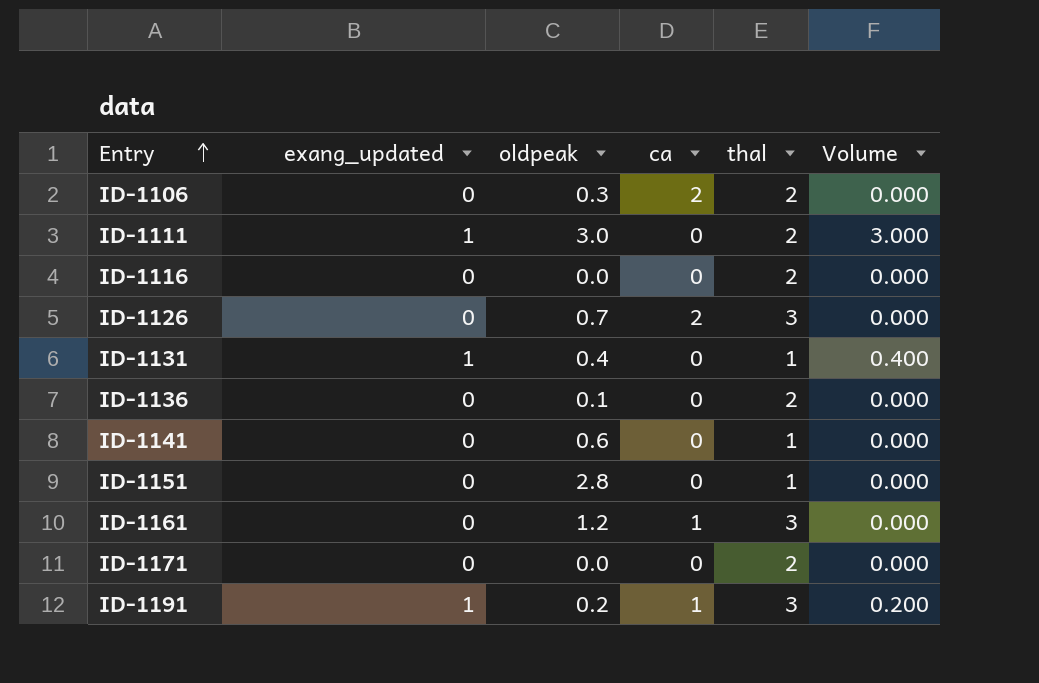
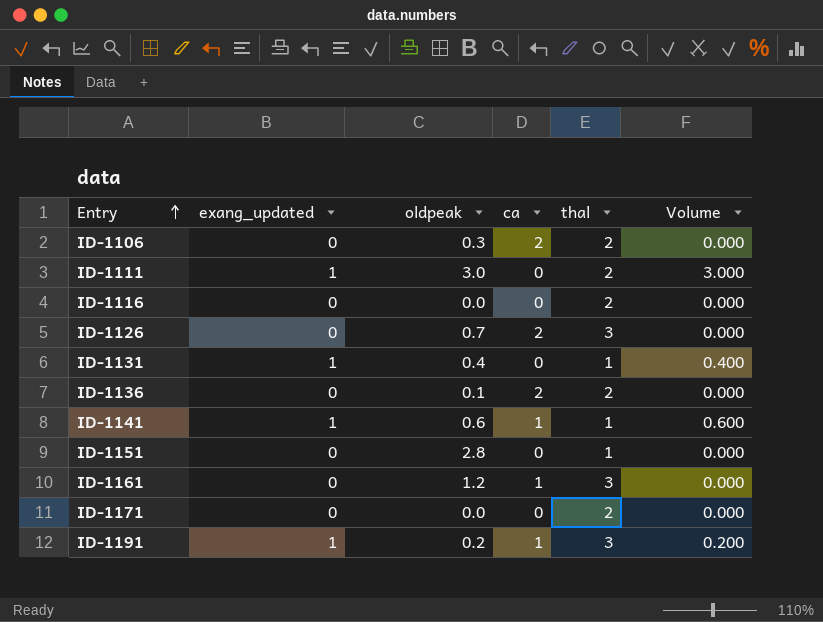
ID-1136 | ca: 0 -> 2
ID-1141 | exang_updated: 0 -> 1
ID-1141 | ca: 0 -> 1
ID-1141 | Volume: 0.000 -> 0.600

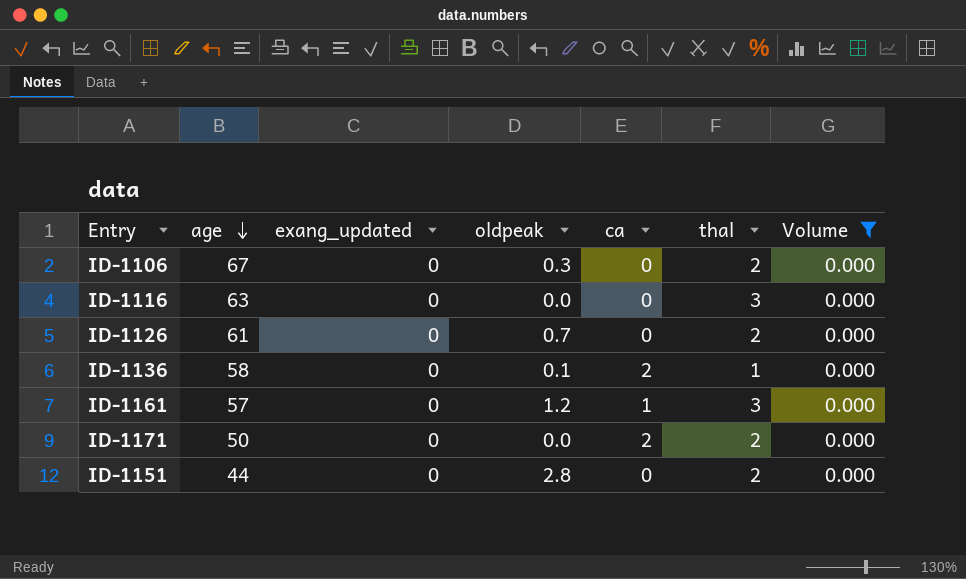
filter: none -> Volume = 0.000
row order: Entry ascending -> age descending
column age | position: none -> 2
ID-1106 | ca: 2 -> 0
ID-1116 | thal: 2 -> 3
ID-1126 | ca: 2 -> 0
ID-1126 | thal: 3 -> 2
ID-1136 | thal: 2 -> 1
ID-1171 | ca: 0 -> 2
ID-1151 | thal: 1 -> 2

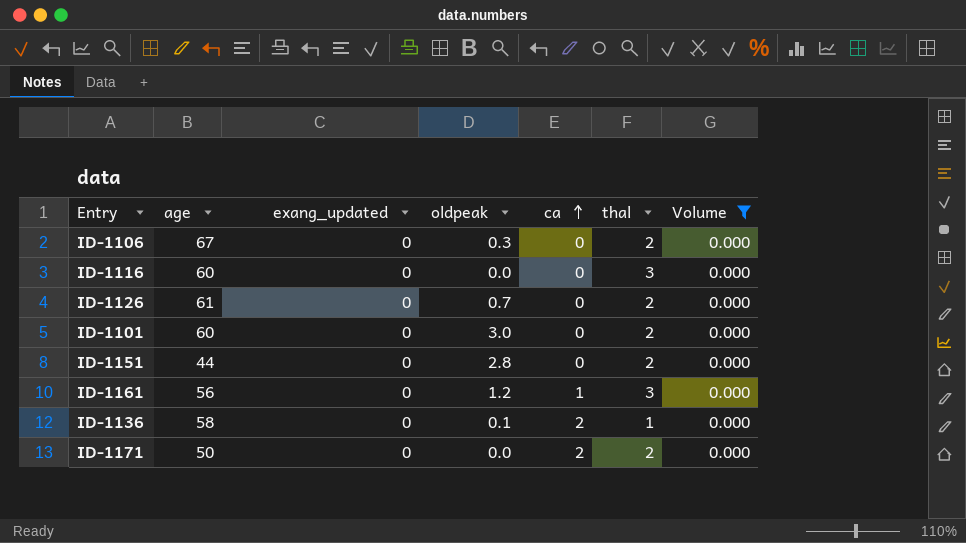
row order: age descending -> ca ascending
ID-1116 | age: 63 -> 60
row ID-1101: none -> 60 | 0 | 3.0 | 0 | 2 | 0.000
ID-1161 | age: 57 -> 56

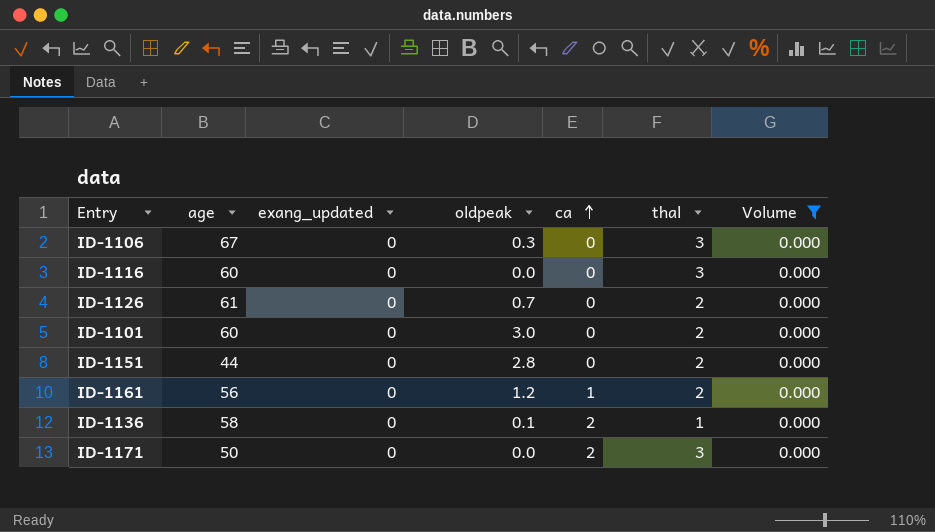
ID-1106 | thal: 2 -> 3
ID-1161 | thal: 3 -> 2
ID-1171 | thal: 2 -> 3

